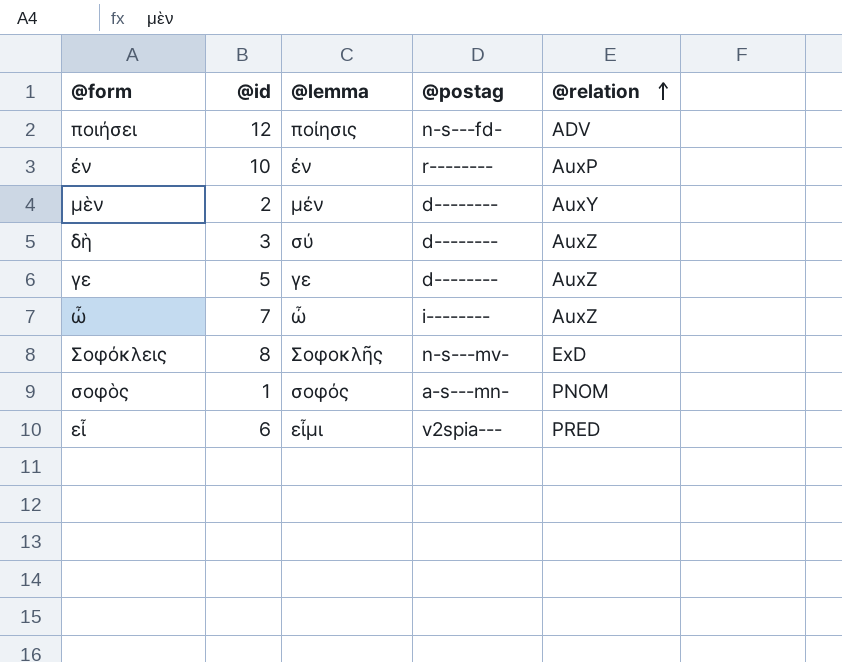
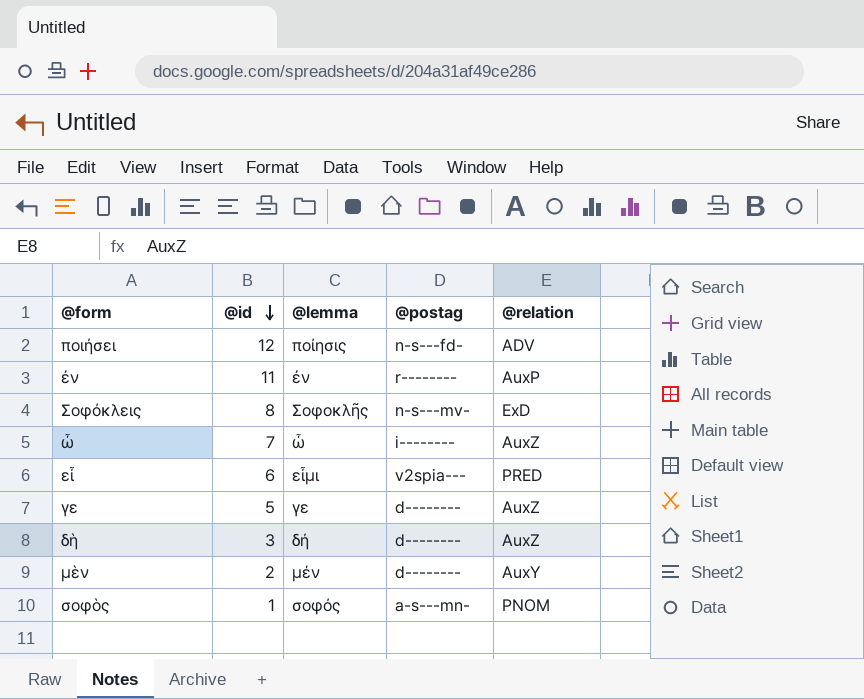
row order: @relation ascending -> @id descending
ἐν | @id: 10 -> 11
δὴ | @lemma: σύ -> δή

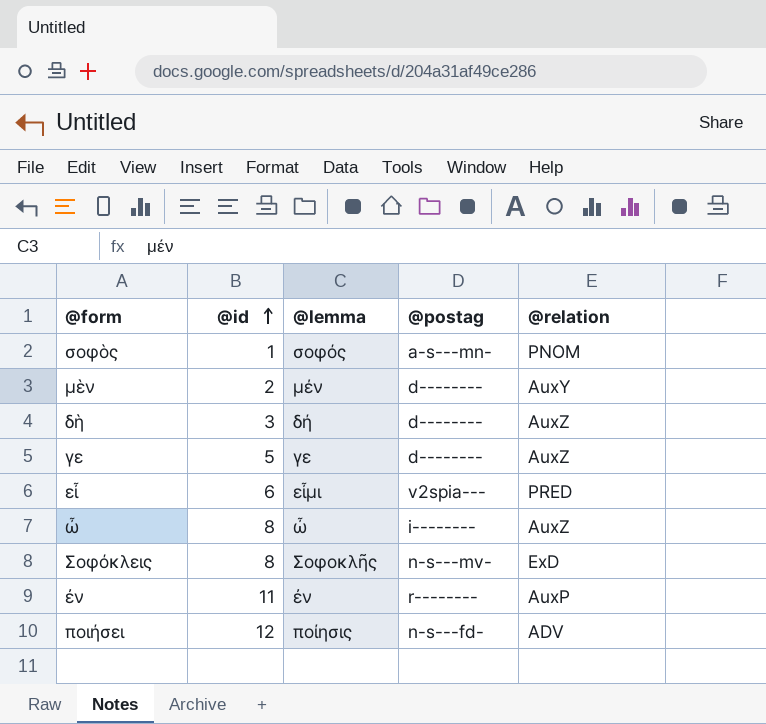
row order: @id descending -> @id ascending
ὦ | @id: 7 -> 8

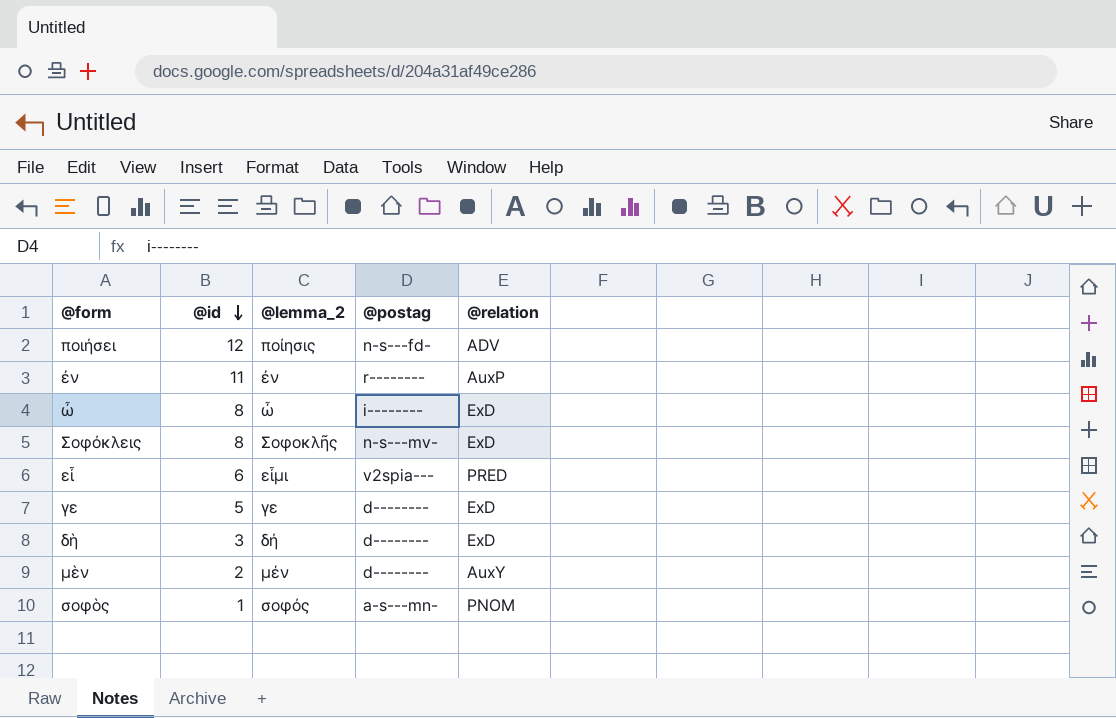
row order: @id ascending -> @id descending
column name: @lemma -> @lemma_2
ὦ | @relation: AuxZ -> ExD
γε | @relation: AuxZ -> ExD
δὴ | @relation: AuxZ -> ExD

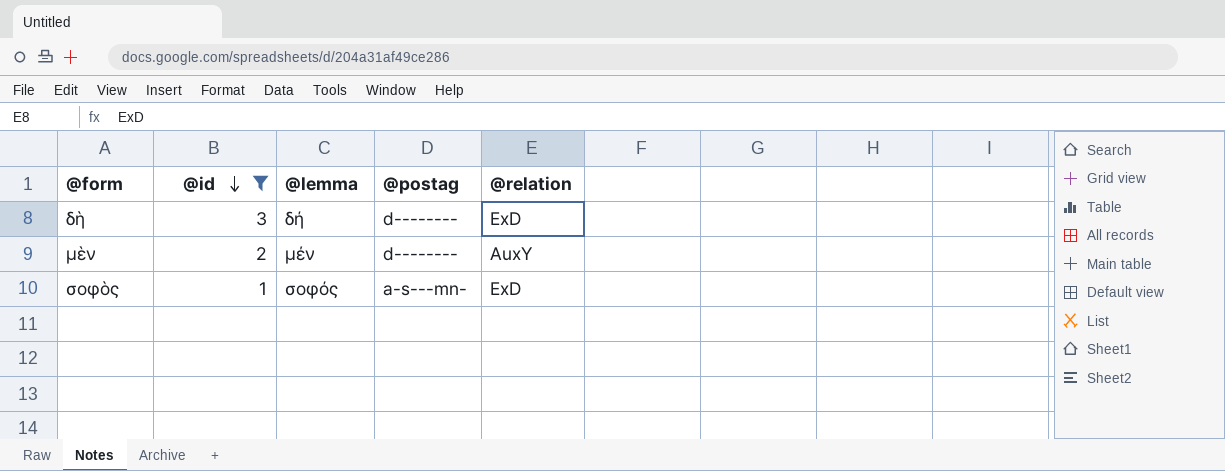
filter: none -> @id <= 3
column name: @lemma_2 -> @lemma
σοφὸς | @relation: PNOM -> ExD

